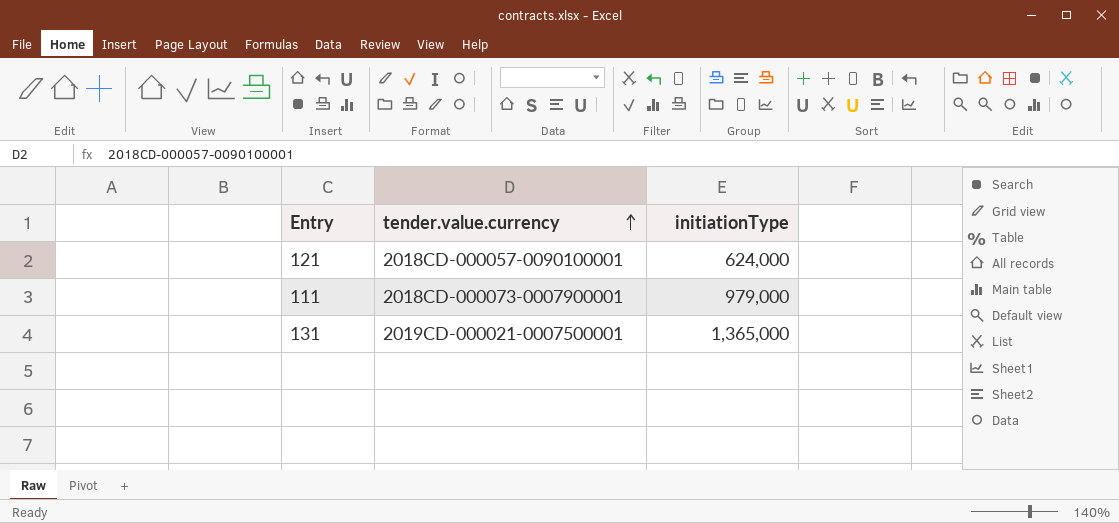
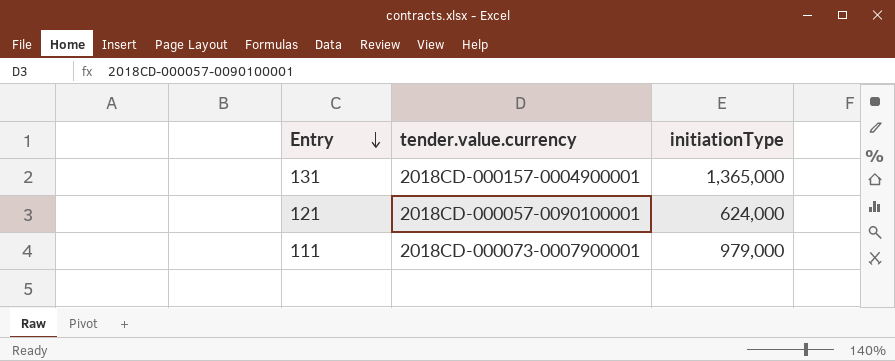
row order: tender.value.currency ascending -> Entry descending
131 | tender.value.currency: 2019CD-000021-0007500001 -> 2018CD-000157-0004900001

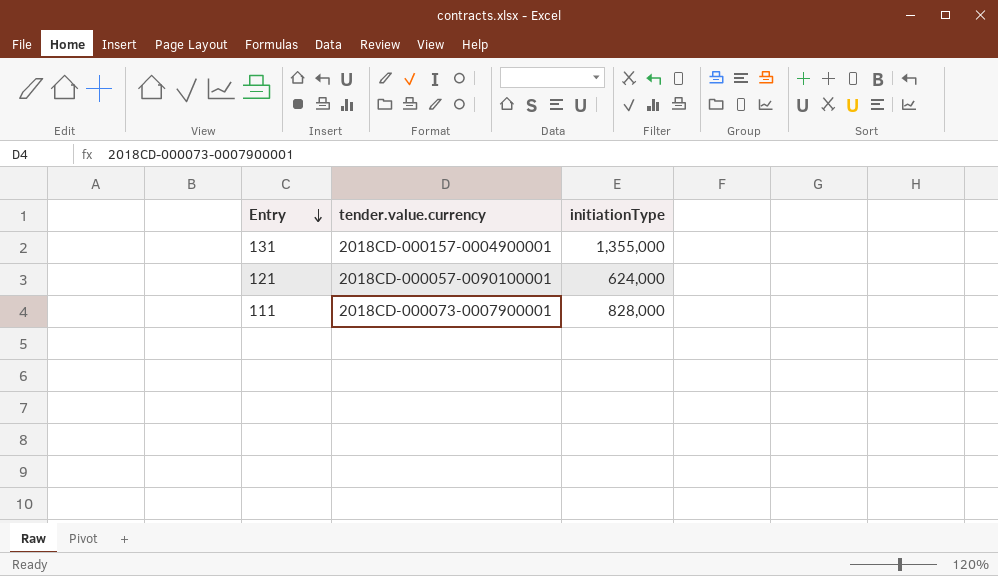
131 | initiationType: 1,365,000 -> 1,355,000
111 | initiationType: 979,000 -> 828,000

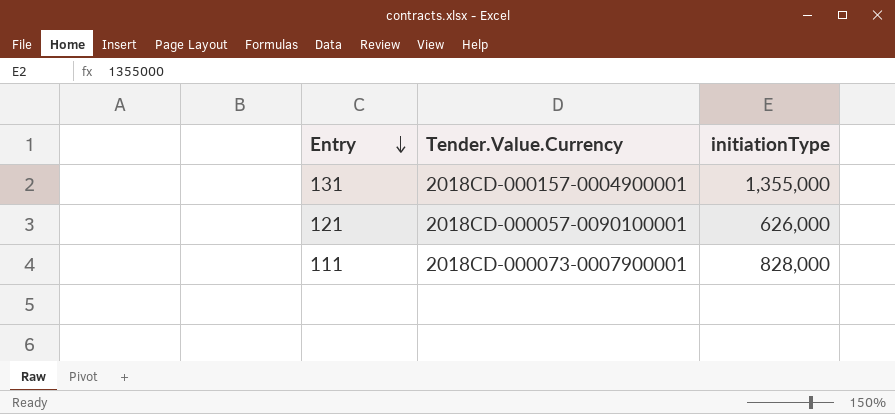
column name: tender.value.currency -> Tender.Value.Currency
121 | initiationType: 624,000 -> 626,000

